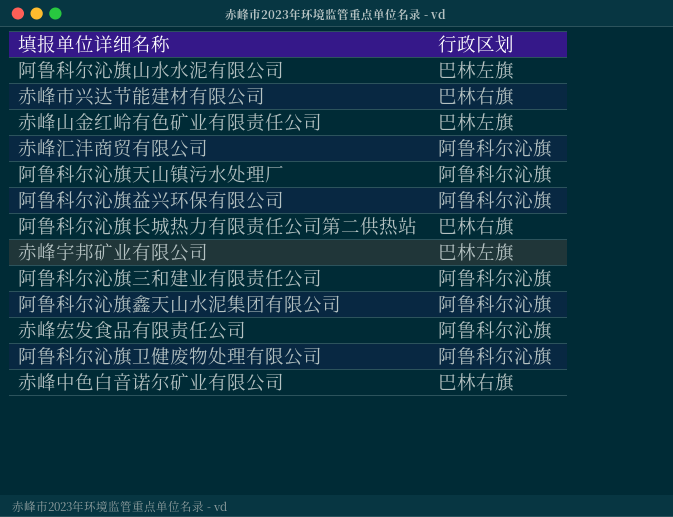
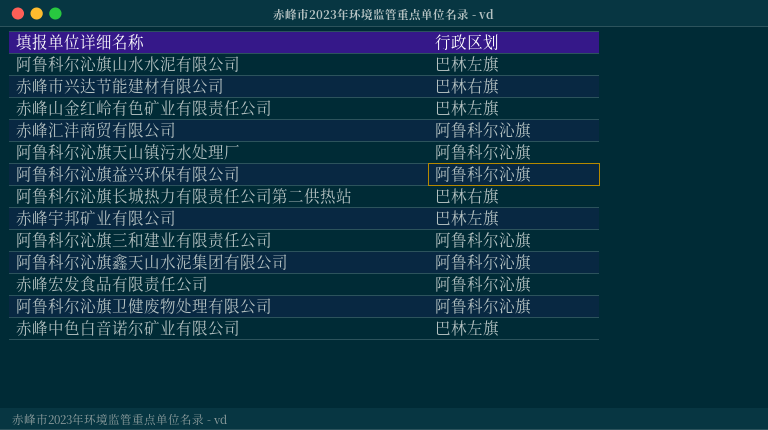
赤峰中色白音诺尔矿业有限公司 | 行政区划: 巴林右旗 -> 巴林左旗

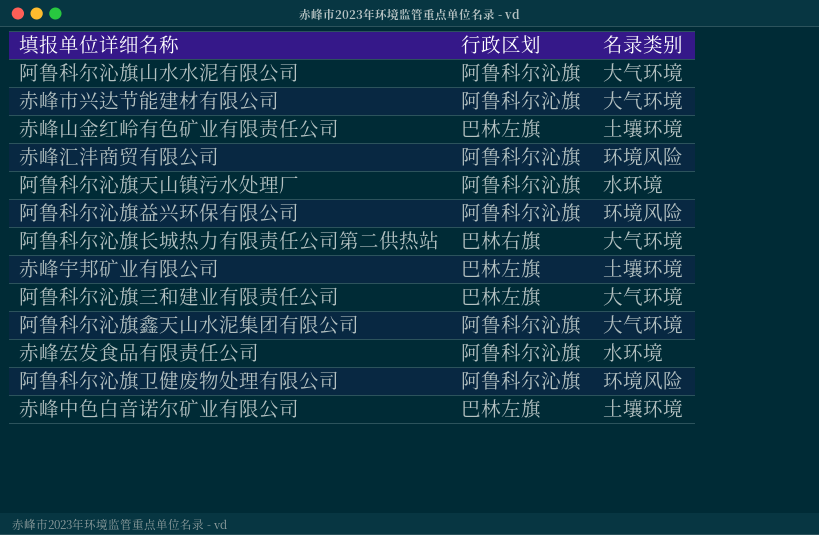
column 名录类别 | position: none -> 3
阿鲁科尔沁旗山水水泥有限公司 | 行政区划: 巴林左旗 -> 阿鲁科尔沁旗
赤峰市兴达节能建材有限公司 | 行政区划: 巴林右旗 -> 阿鲁科尔沁旗
阿鲁科尔沁旗三和建业有限责任公司 | 行政区划: 阿鲁科尔沁旗 -> 巴林左旗

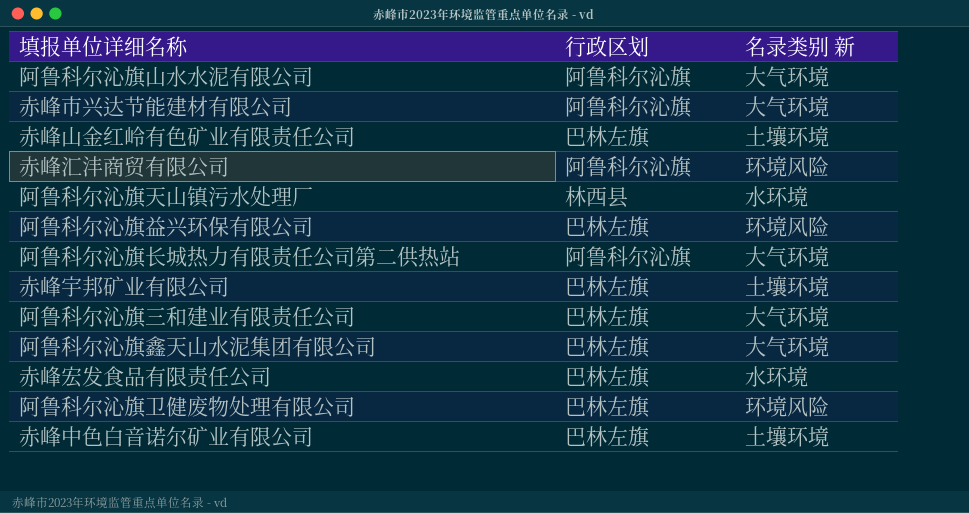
column name: 名录类别 -> 名录类别 新
阿鲁科尔沁旗天山镇污水处理厂 | 行政区划: 阿鲁科尔沁旗 -> 林西县
阿鲁科尔沁旗益兴环保有限公司 | 行政区划: 阿鲁科尔沁旗 -> 巴林左旗
阿鲁科尔沁旗长城热力有限责任公司第二供热站 | 行政区划: 巴林右旗 -> 阿鲁科尔沁旗
阿鲁科尔沁旗鑫天山水泥集团有限公司 | 行政区划: 阿鲁科尔沁旗 -> 巴林左旗
赤峰宏发食品有限责任公司 | 行政区划: 阿鲁科尔沁旗 -> 巴林左旗
阿鲁科尔沁旗卫健废物处理有限公司 | 行政区划: 阿鲁科尔沁旗 -> 巴林左旗

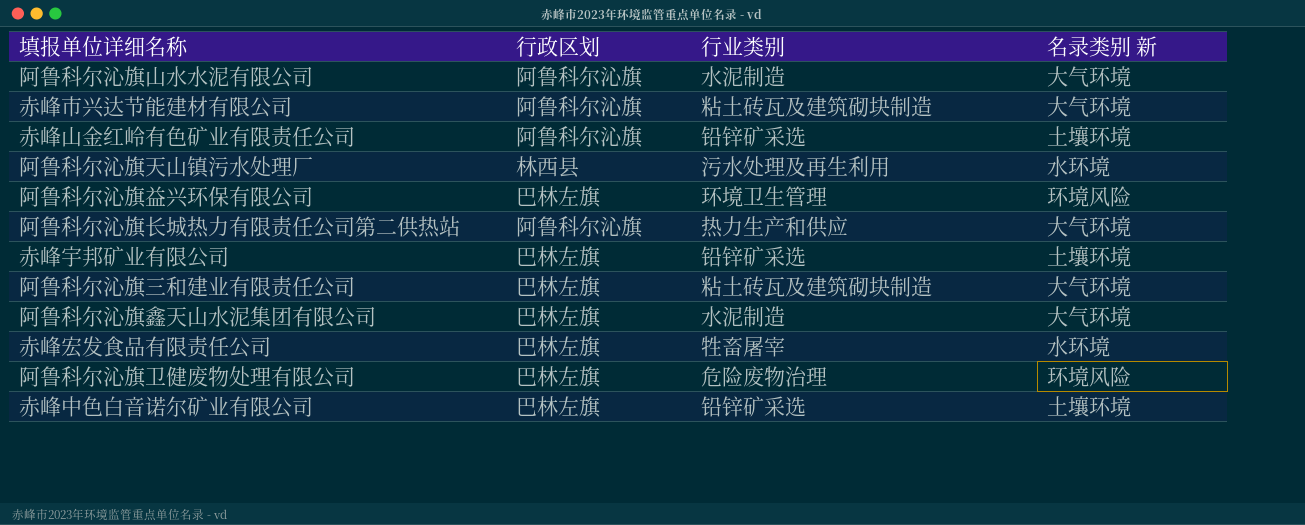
column 行业类别 | position: none -> 3
row 赤峰汇沣商贸有限公司: 阿鲁科尔沁旗 | 环境风险 -> none
赤峰山金红岭有色矿业有限责任公司 | 行政区划: 巴林左旗 -> 阿鲁科尔沁旗

